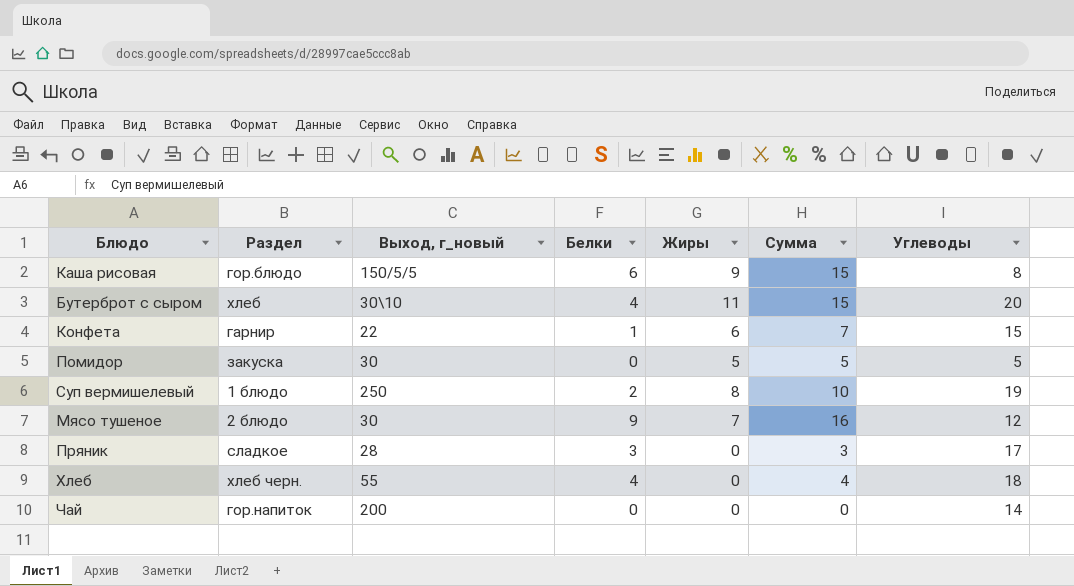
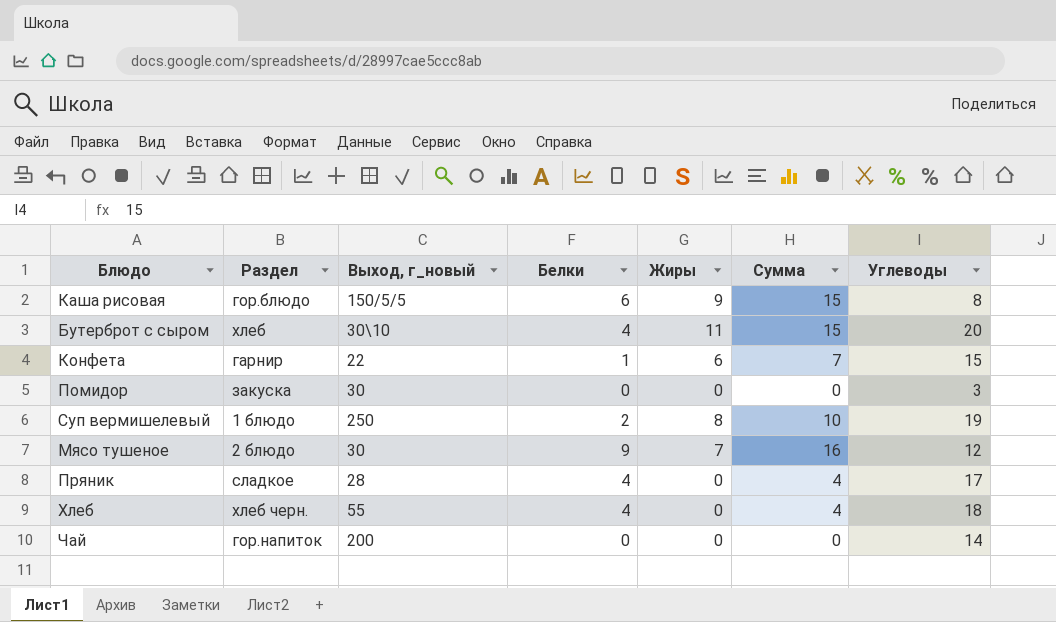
Помидор | Жиры: 5 -> 0
Помидор | Сумма: 5 -> 0
Помидор | Углеводы: 5 -> 3
Пряник | Белки: 3 -> 4
Пряник | Сумма: 3 -> 4

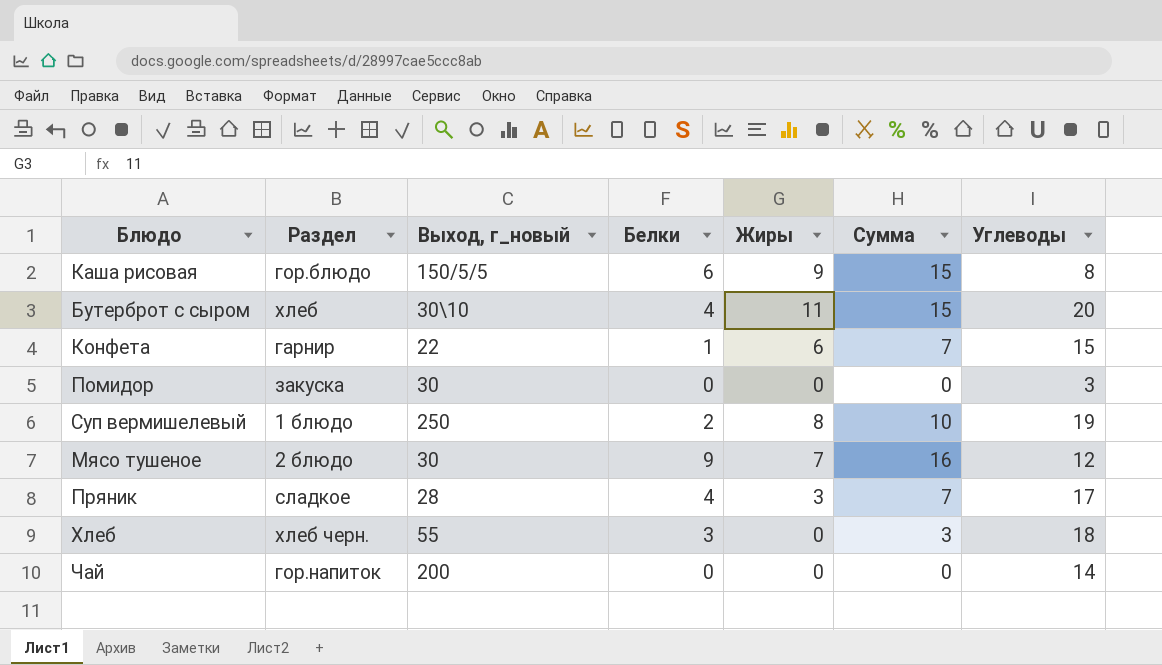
Пряник | Жиры: 0 -> 3
Пряник | Сумма: 4 -> 7
Хлеб | Белки: 4 -> 3
Хлеб | Сумма: 4 -> 3

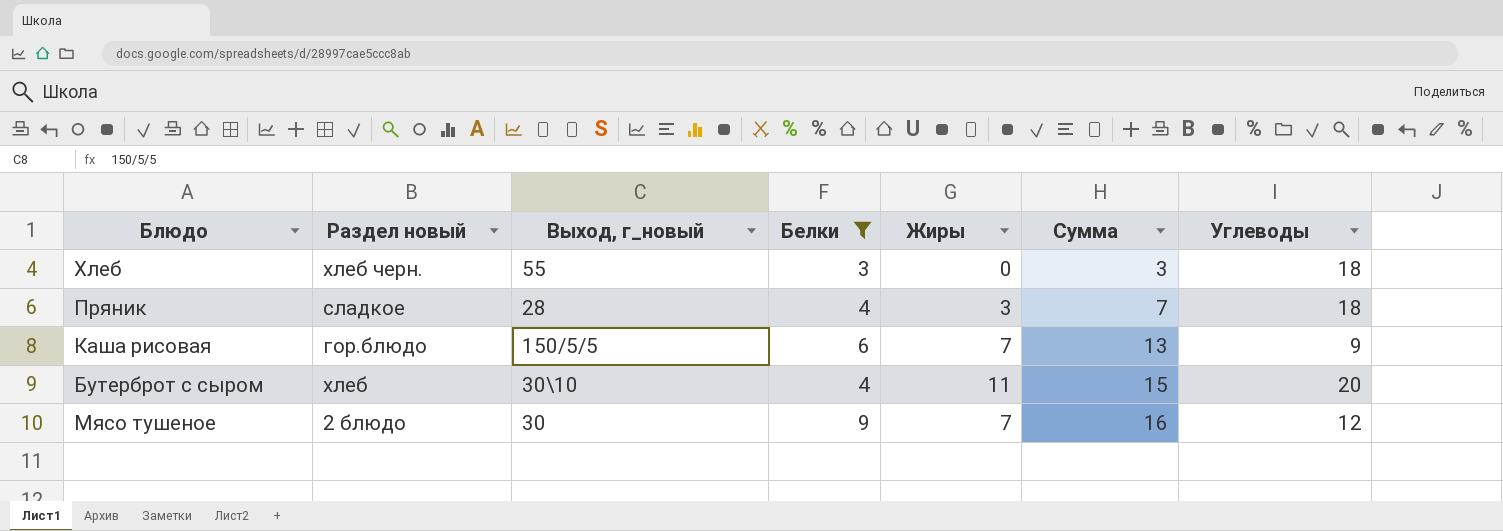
filter: none -> Белки >= 3
row order: none -> Сумма ascending
column name: Раздел -> Раздел новый
Пряник | Углеводы: 17 -> 18
Каша рисовая | Жиры: 9 -> 7
Каша рисовая | Сумма: 15 -> 13
Каша рисовая | Углеводы: 8 -> 9

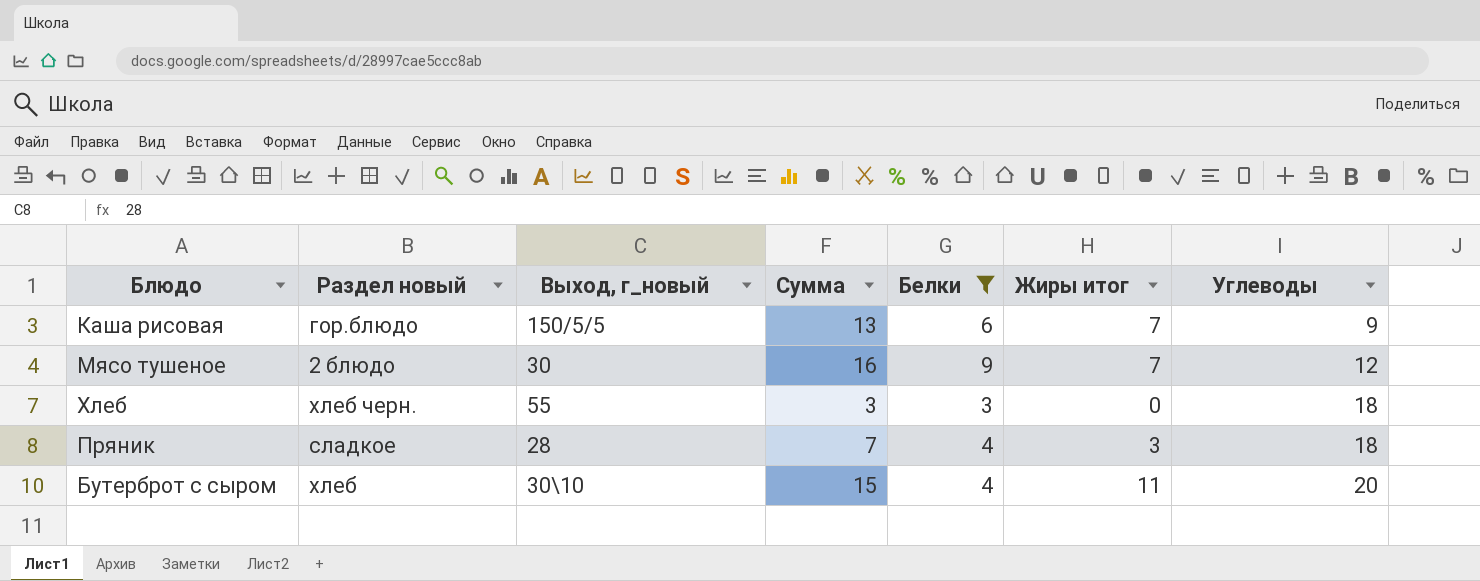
row order: Сумма ascending -> Углеводы ascending
column Сумма | position: 6 -> 4
column name: Жиры -> Жиры итог

